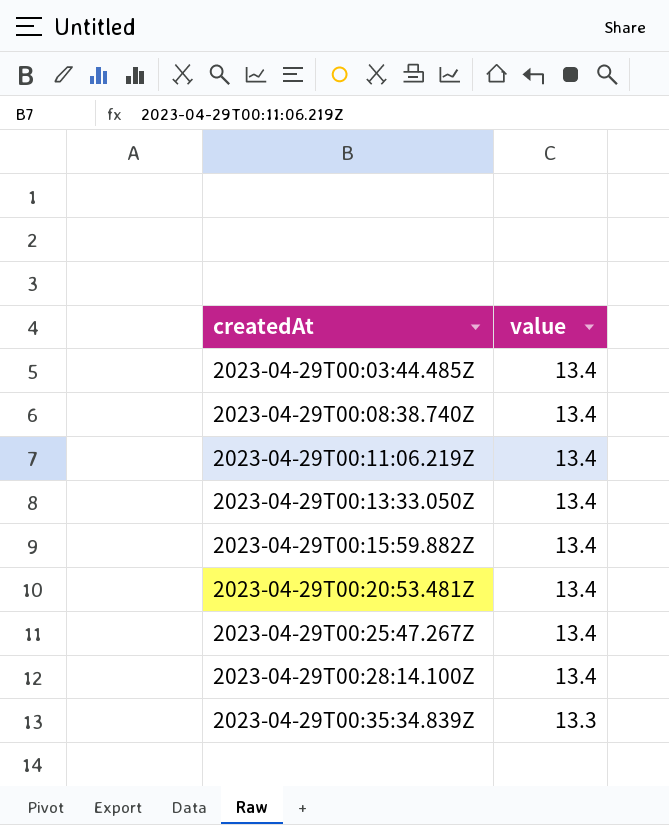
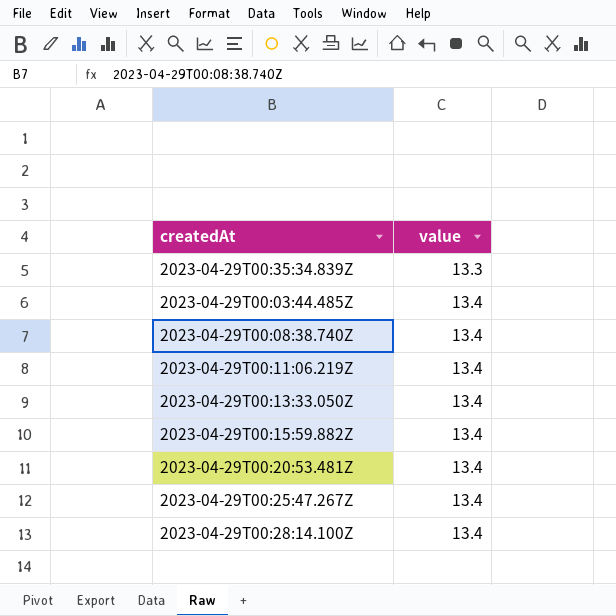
row order: createdAt ascending -> value ascending

